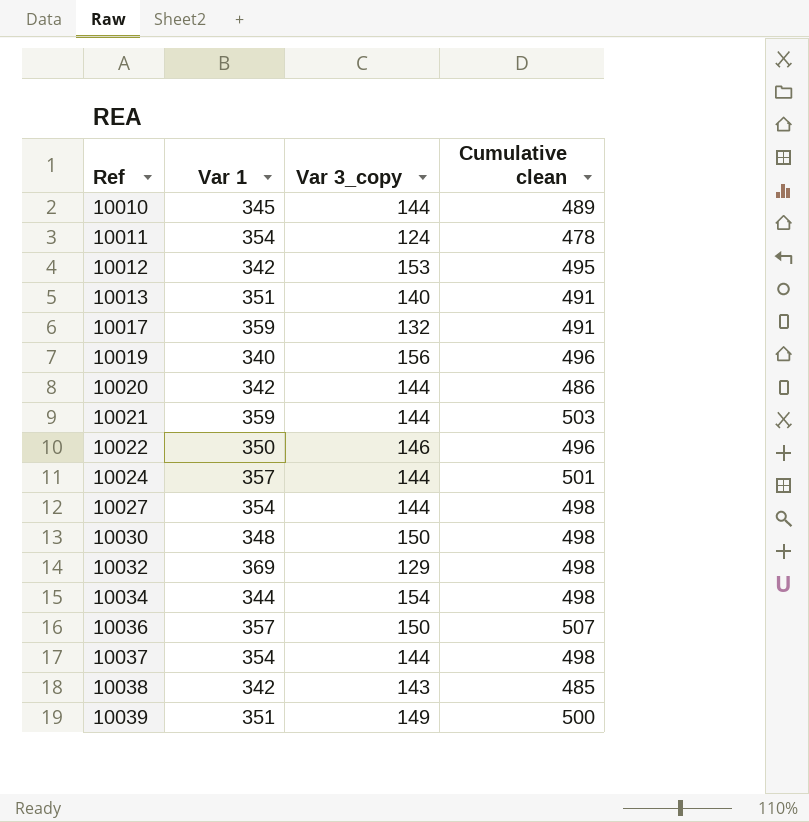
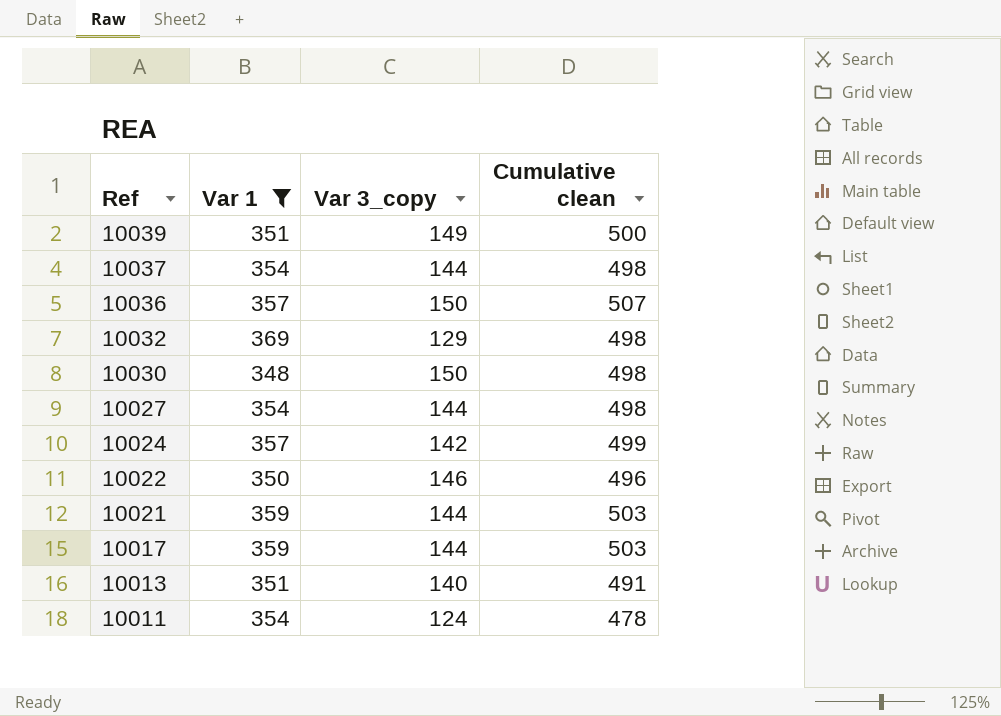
filter: none -> Var 1 >= 348
row order: Ref ascending -> Ref descending
10024 | Var 3_copy: 144 -> 142
10024 | Cumulative clean: 501 -> 499
10017 | Var 3_copy: 132 -> 144
10017 | Cumulative clean: 491 -> 503

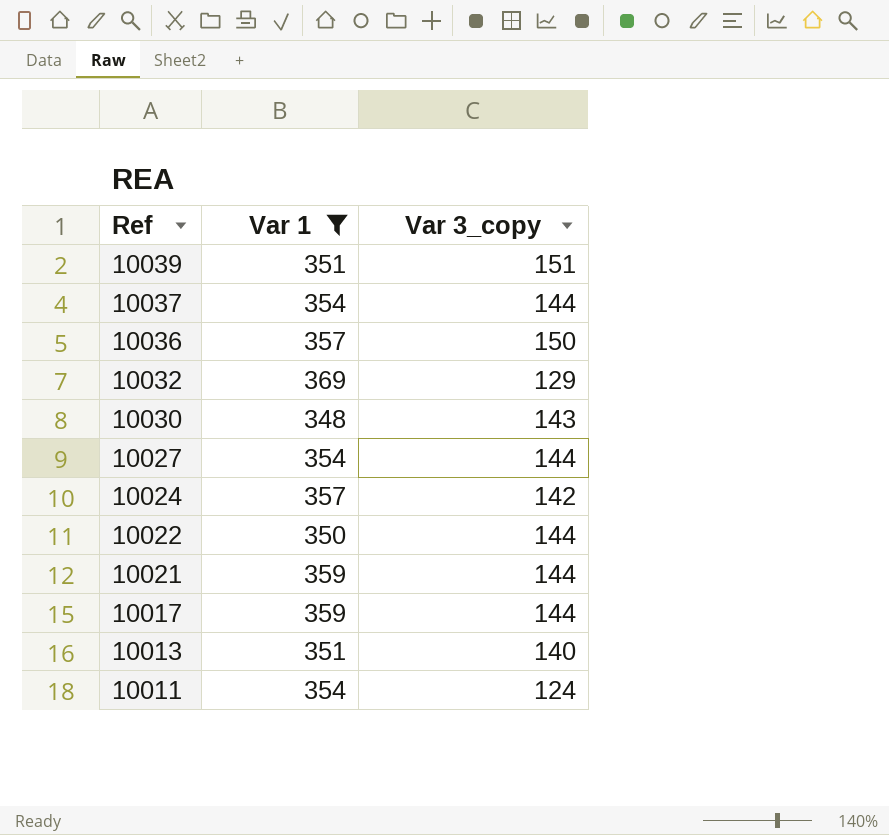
column Cumulative clean | formula: [Var 1] + [Var 3_copy] -> none
10039 | Var 3_copy: 149 -> 151
10030 | Var 3_copy: 150 -> 143
10022 | Var 3_copy: 146 -> 144

